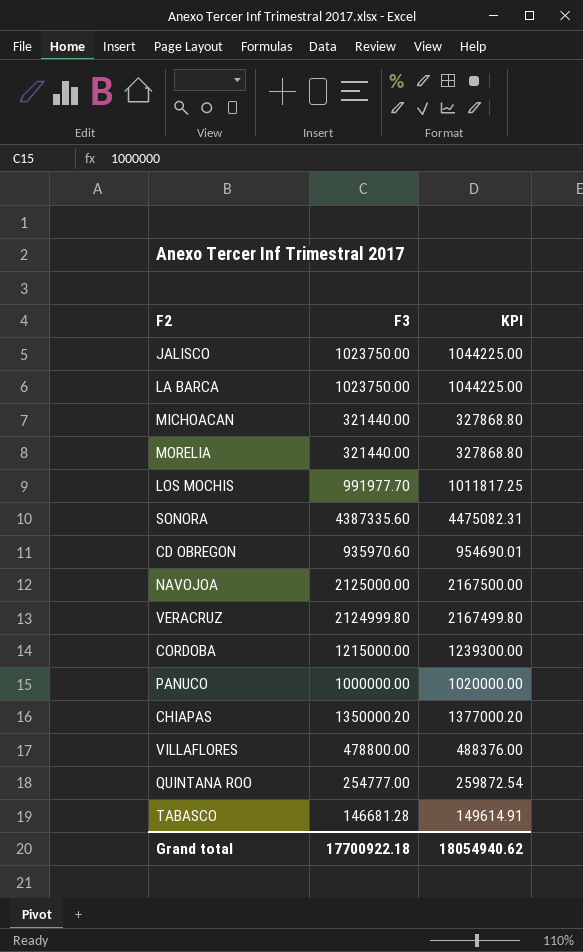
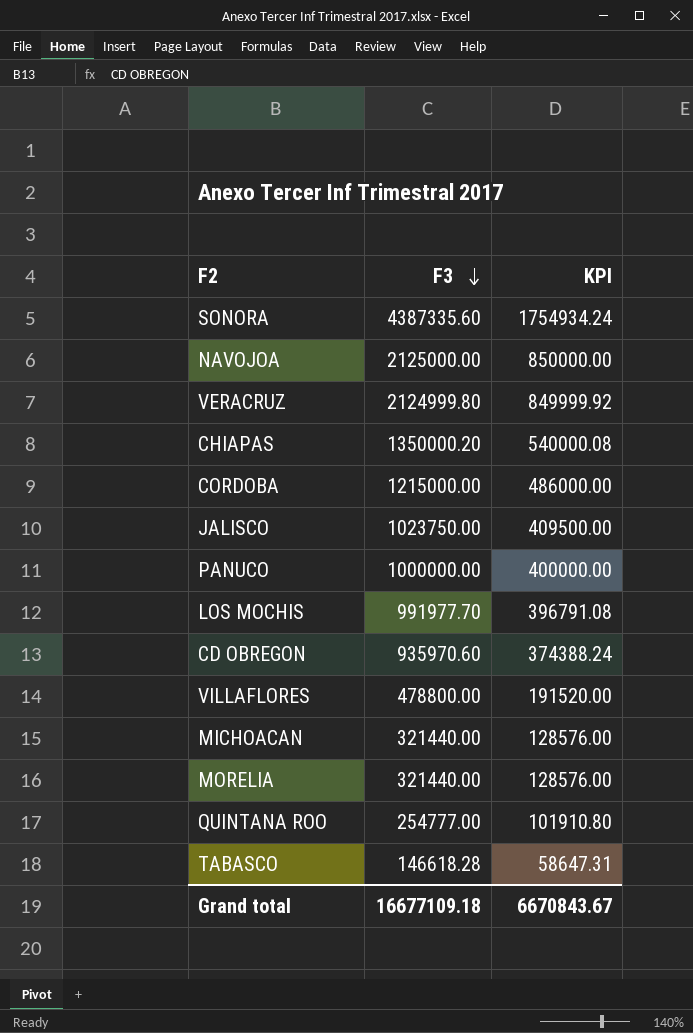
row order: none -> F3 descending
column KPI | formula: [F3] * 1.02 -> [F3] * 0.4
row LA BARCA: 1023750.00 | 1044225.00 -> none
TABASCO | F3: 146681.28 -> 146618.28
Grand total | F3: 17700922.18 -> 16677109.18
Grand total | KPI: 18054940.62 -> 6670843.67

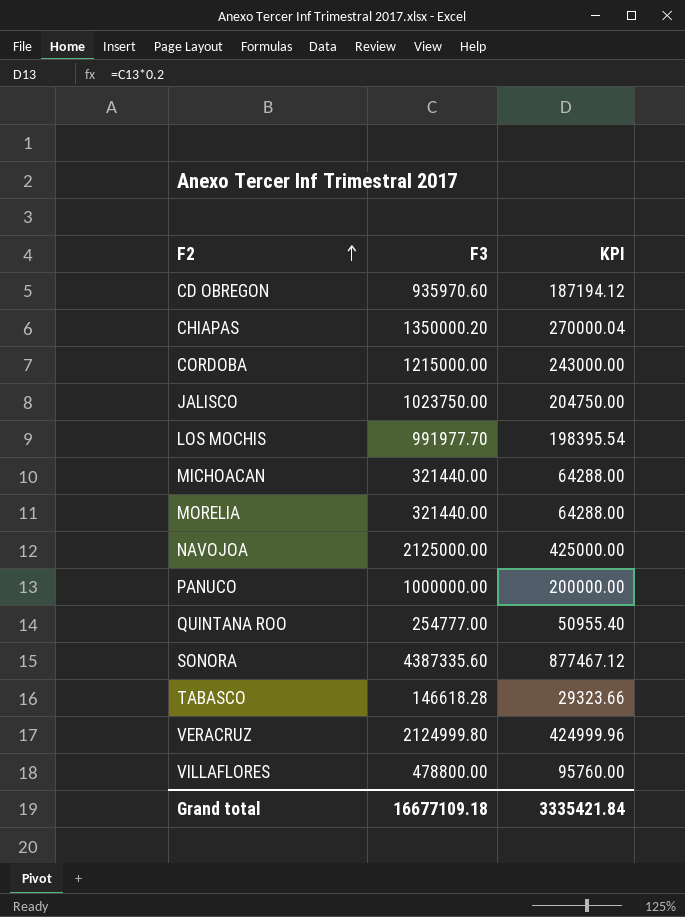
row order: F3 descending -> F2 ascending
column KPI | formula: [F3] * 0.4 -> [F3] * 0.2
Grand total | KPI: 6670843.67 -> 3335421.84

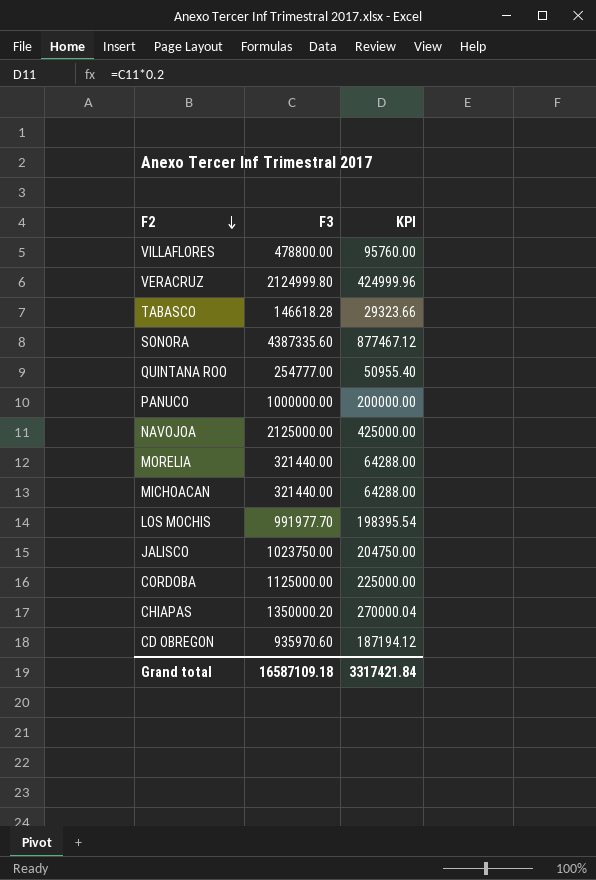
row order: F2 ascending -> F2 descending
CORDOBA | F3: 1215000.00 -> 1125000.00
CORDOBA | KPI: 243000.00 -> 225000.00
Grand total | F3: 16677109.18 -> 16587109.18
Grand total | KPI: 3335421.84 -> 3317421.84

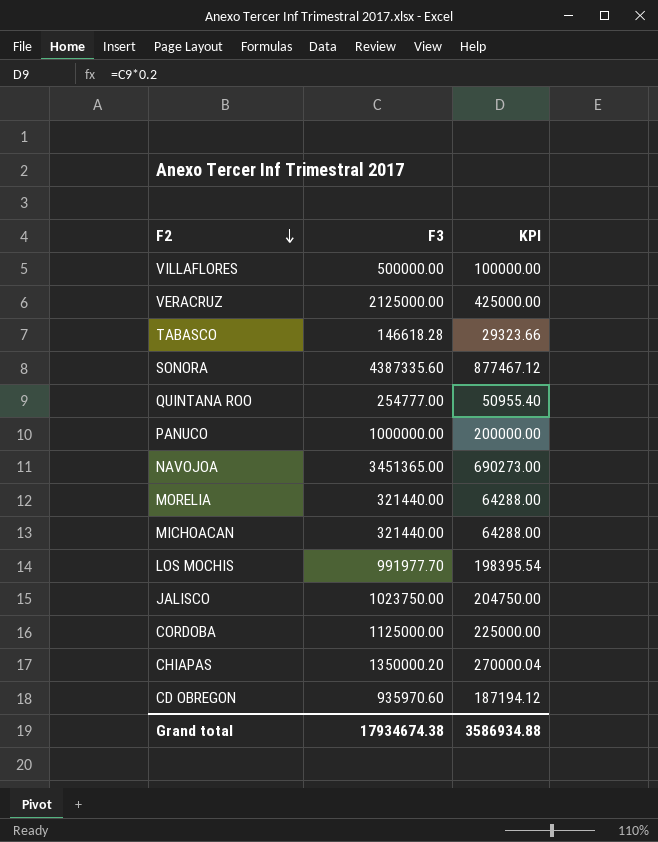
VILLAFLORES | F3: 478800.00 -> 500000.00
VILLAFLORES | KPI: 95760.00 -> 100000.00
VERACRUZ | F3: 2124999.80 -> 2125000.00
VERACRUZ | KPI: 424999.96 -> 425000.00
NAVOJOA | F3: 2125000.00 -> 3451365.00
NAVOJOA | KPI: 425000.00 -> 690273.00
Grand total | F3: 16587109.18 -> 17934674.38
Grand total | KPI: 3317421.84 -> 3586934.88

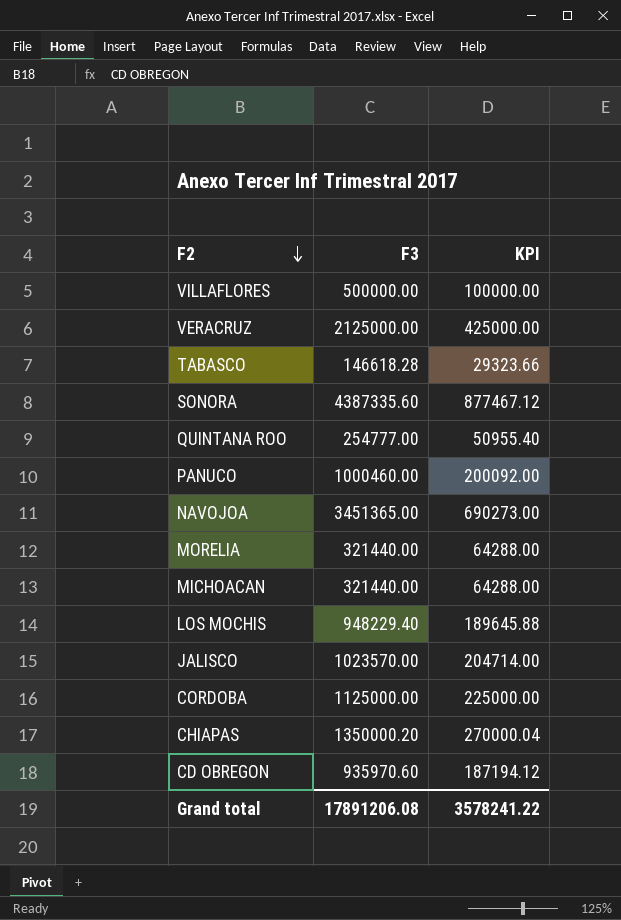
PANUCO | F3: 1000000.00 -> 1000460.00
PANUCO | KPI: 200000.00 -> 200092.00
LOS MOCHIS | F3: 991977.70 -> 948229.40
LOS MOCHIS | KPI: 198395.54 -> 189645.88
JALISCO | F3: 1023750.00 -> 1023570.00
JALISCO | KPI: 204750.00 -> 204714.00
Grand total | F3: 17934674.38 -> 17891206.08
Grand total | KPI: 3586934.88 -> 3578241.22

